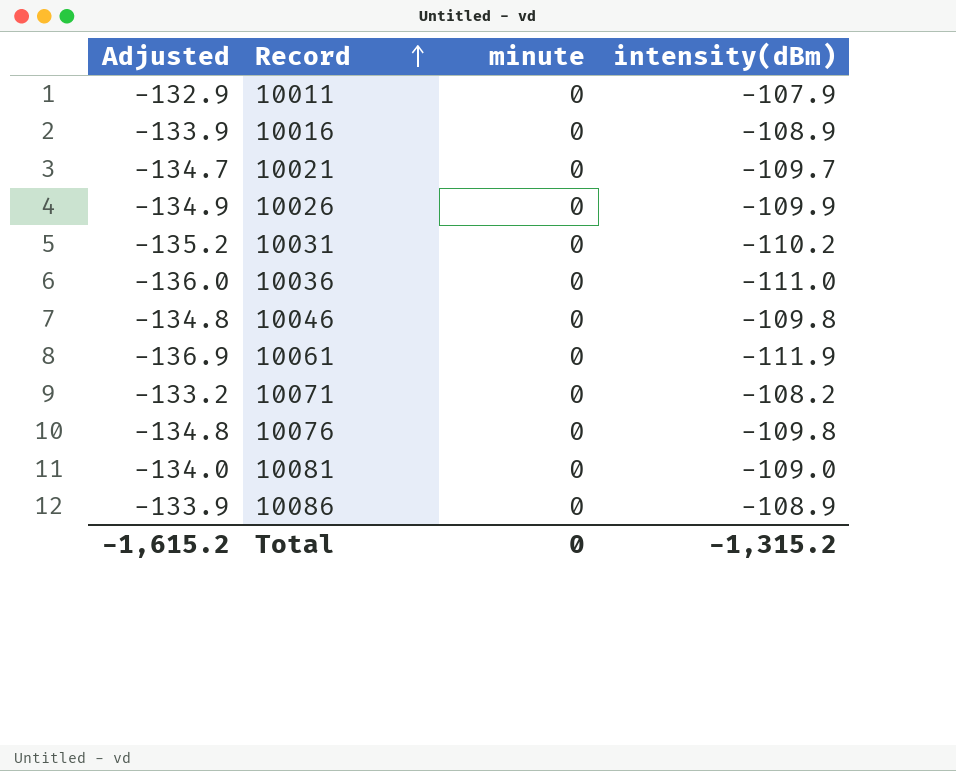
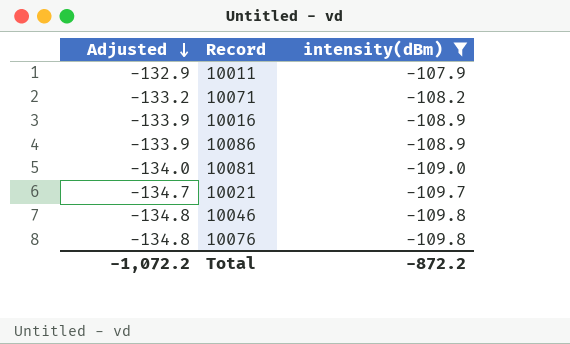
filter: none -> intensity(dBm) >= -109.8
row order: Record ascending -> Adjusted descending
column minute | position: 3 -> none
Total | Adjusted: -1,615.2 -> -1,072.2
Total | intensity(dBm): -1,315.2 -> -872.2

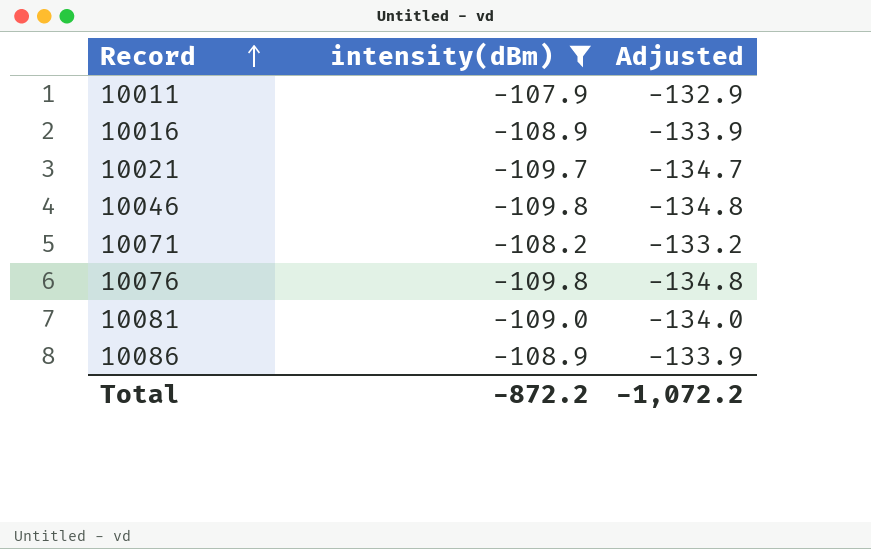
row order: Adjusted descending -> Record ascending
column Adjusted | position: 1 -> 3

